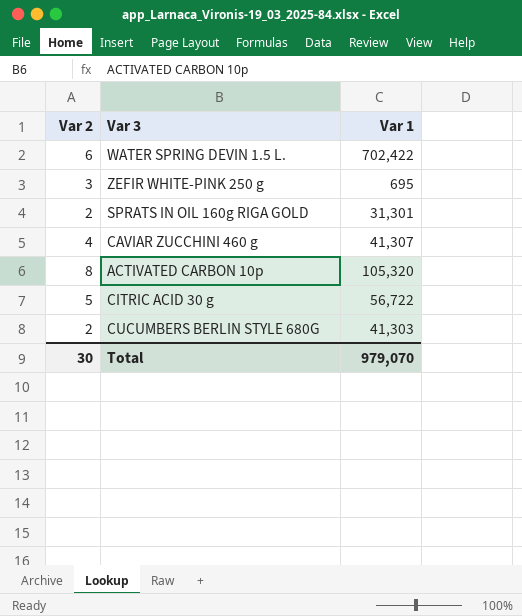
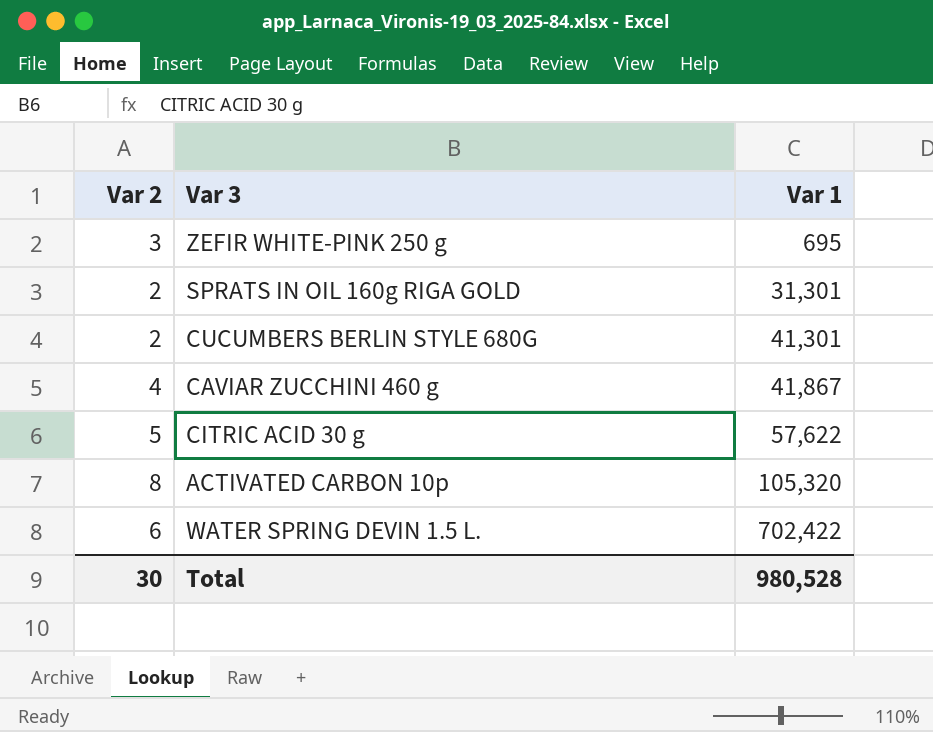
row order: none -> Var 1 ascending
CUCUMBERS BERLIN STYLE 680G | Var 1: 41,303 -> 41,301
CAVIAR ZUCCHINI 460 g | Var 1: 41,307 -> 41,867
CITRIC ACID 30 g | Var 1: 56,722 -> 57,622
Total | Var 1: 979,070 -> 980,528

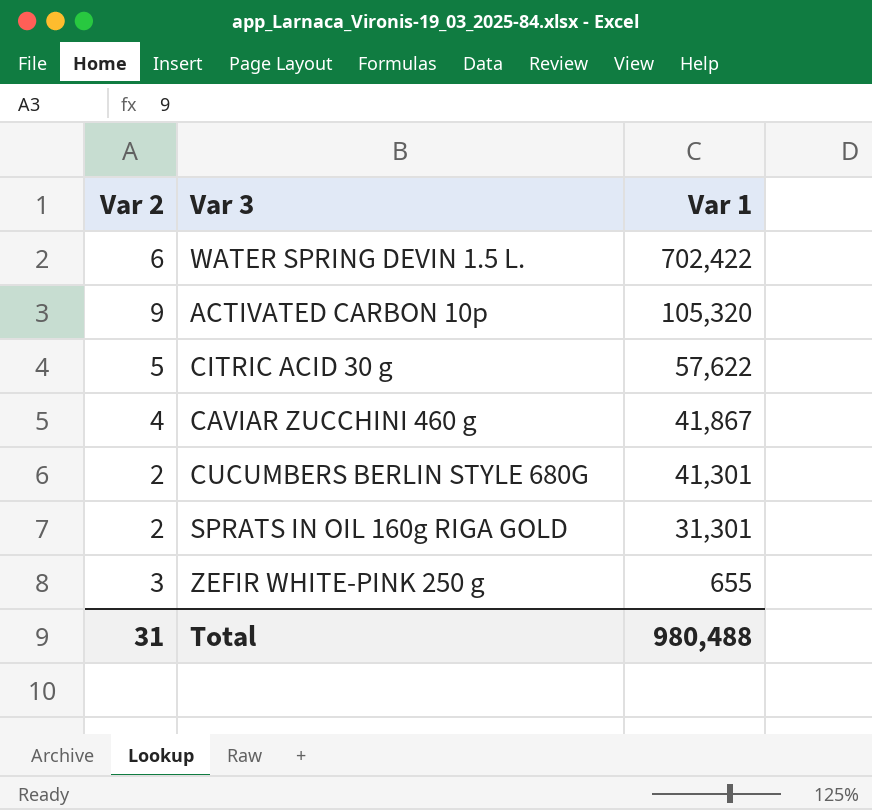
row order: Var 1 ascending -> Var 1 descending
ACTIVATED CARBON 10p | Var 2: 8 -> 9
ZEFIR WHITE-PINK 250 g | Var 1: 695 -> 655
Total | Var 2: 30 -> 31
Total | Var 1: 980,528 -> 980,488

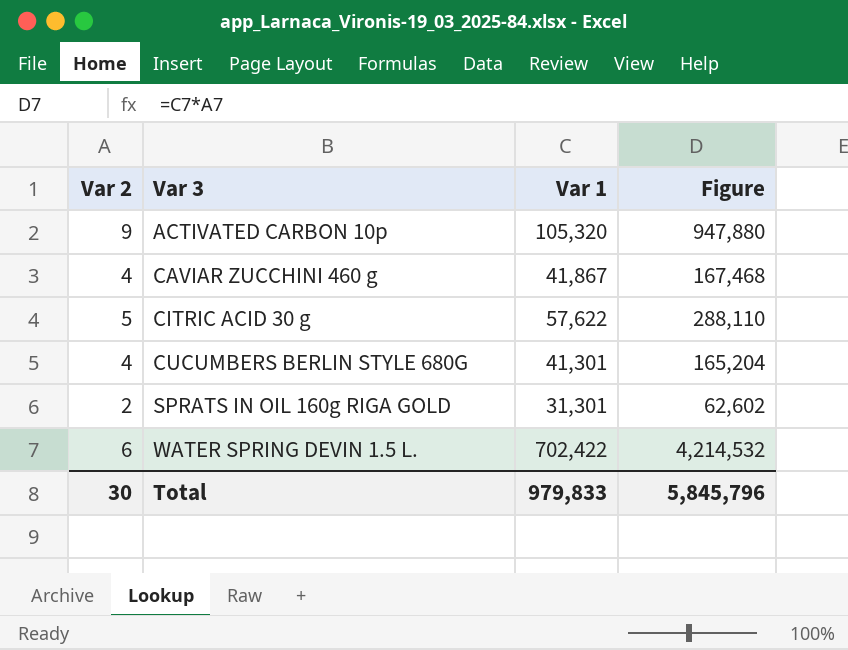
row order: Var 1 descending -> Var 3 ascending
column Figure | formula: none -> [Var 2] * [Var 1]
row ZEFIR WHITE-PINK 250 g: 3 | 655 -> none
CUCUMBERS BERLIN STYLE 680G | Var 2: 2 -> 4
Total | Var 2: 31 -> 30
Total | Var 1: 980,488 -> 979,833

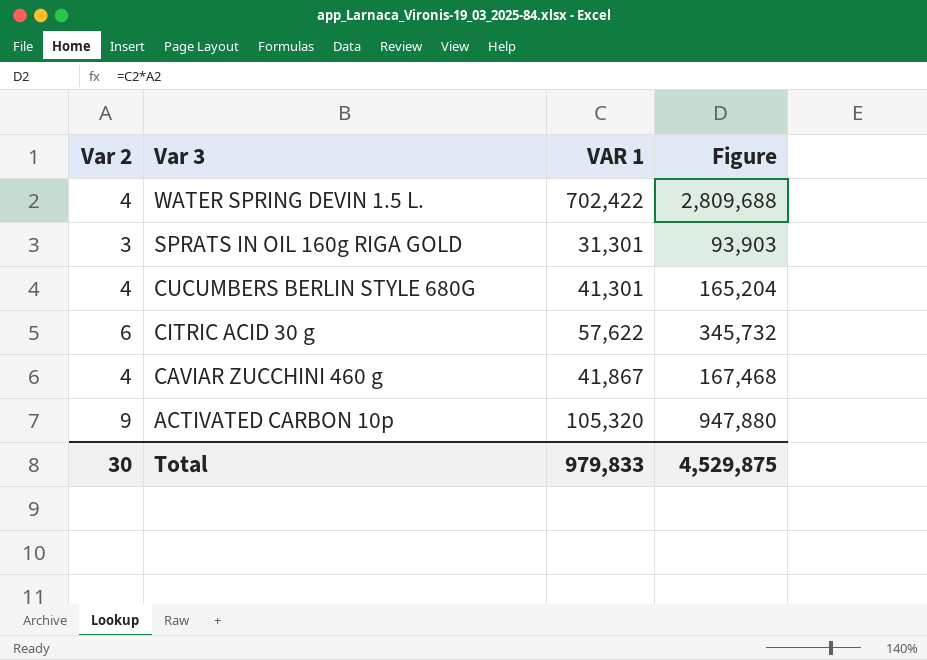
row order: Var 3 ascending -> Var 3 descending
column name: Var 1 -> VAR 1
WATER SPRING DEVIN 1.5 L. | Var 2: 6 -> 4
WATER SPRING DEVIN 1.5 L. | Figure: 4,214,532 -> 2,809,688
SPRATS IN OIL 160g RIGA GOLD | Var 2: 2 -> 3
SPRATS IN OIL 160g RIGA GOLD | Figure: 62,602 -> 93,903
CITRIC ACID 30 g | Var 2: 5 -> 6
CITRIC ACID 30 g | Figure: 288,110 -> 345,732
Total | Figure: 5,845,796 -> 4,529,875

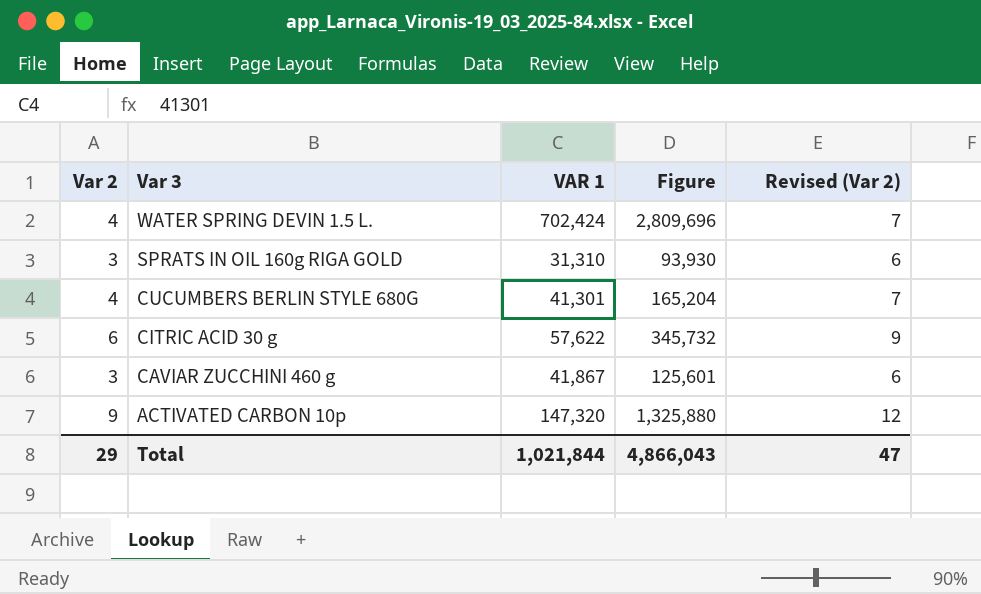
column Revised (Var 2) | formula: none -> [Var 2] + 3
WATER SPRING DEVIN 1.5 L. | VAR 1: 702,422 -> 702,424
WATER SPRING DEVIN 1.5 L. | Figure: 2,809,688 -> 2,809,696
SPRATS IN OIL 160g RIGA GOLD | VAR 1: 31,301 -> 31,310
SPRATS IN OIL 160g RIGA GOLD | Figure: 93,903 -> 93,930
CAVIAR ZUCCHINI 460 g | Var 2: 4 -> 3
CAVIAR ZUCCHINI 460 g | Figure: 167,468 -> 125,601
ACTIVATED CARBON 10p | VAR 1: 105,320 -> 147,320
ACTIVATED CARBON 10p | Figure: 947,880 -> 1,325,880
Total | Var 2: 30 -> 29
Total | VAR 1: 979,833 -> 1,021,844
Total | Figure: 4,529,875 -> 4,866,043

